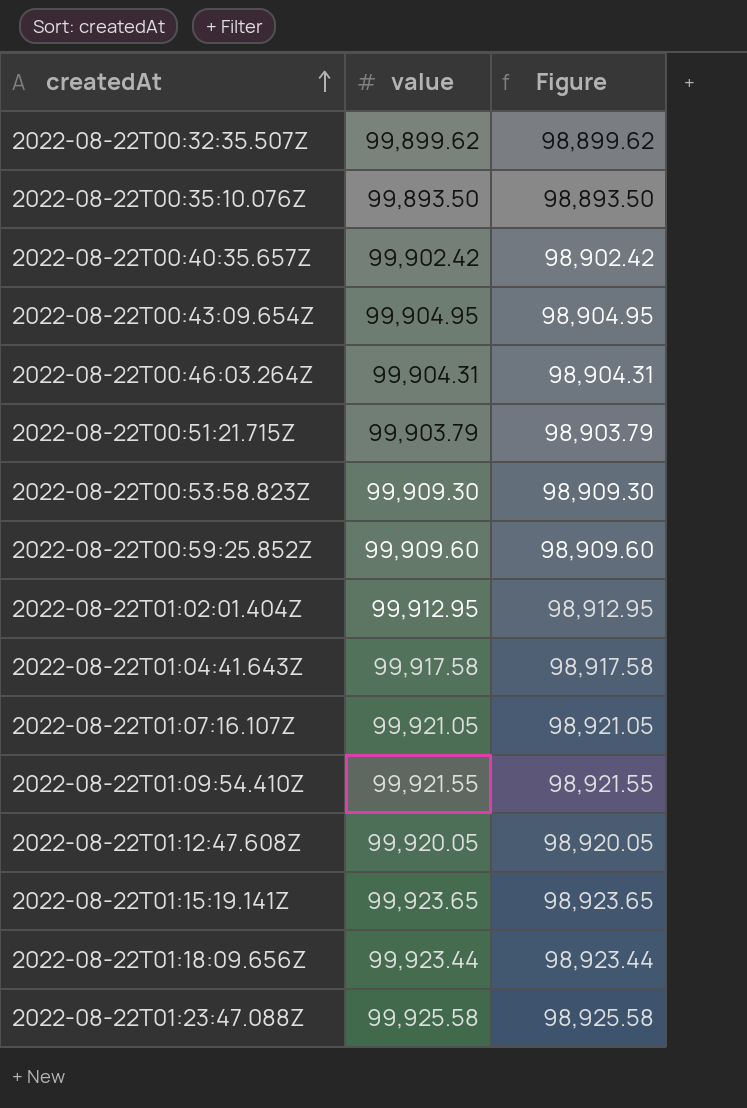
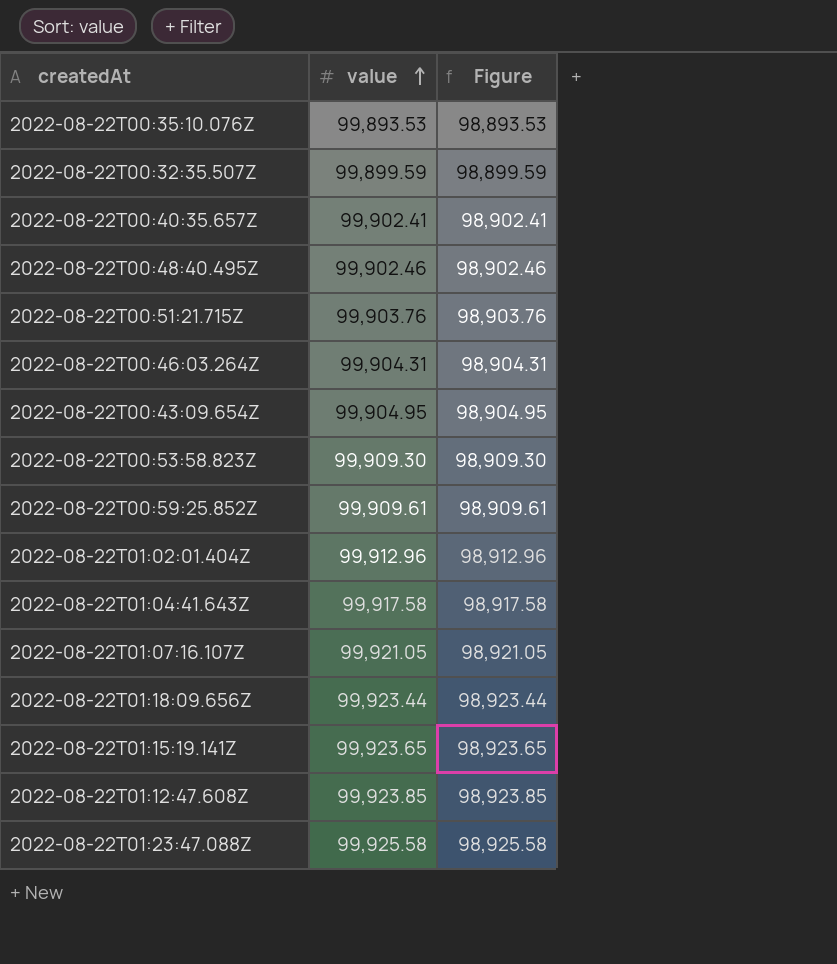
row order: createdAt ascending -> value ascending
row 2022-08-22T01:09:54.410Z: 99,921.55 | 98,921.55 -> none
2022-08-22T00:35:10.076Z | value: 99,893.50 -> 99,893.53
2022-08-22T00:35:10.076Z | Figure: 98,893.50 -> 98,893.53
2022-08-22T00:32:35.507Z | value: 99,899.62 -> 99,899.59
2022-08-22T00:32:35.507Z | Figure: 98,899.62 -> 98,899.59
2022-08-22T00:40:35.657Z | value: 99,902.42 -> 99,902.41
2022-08-22T00:40:35.657Z | Figure: 98,902.42 -> 98,902.41
row 2022-08-22T00:48:40.495Z: none -> 99,902.46 | 98,902.46
2022-08-22T00:51:21.715Z | value: 99,903.79 -> 99,903.76
2022-08-22T00:51:21.715Z | Figure: 98,903.79 -> 98,903.76
2022-08-22T00:59:25.852Z | value: 99,909.60 -> 99,909.61
2022-08-22T00:59:25.852Z | Figure: 98,909.60 -> 98,909.61
2022-08-22T01:02:01.404Z | value: 99,912.95 -> 99,912.96
2022-08-22T01:02:01.404Z | Figure: 98,912.95 -> 98,912.96
2022-08-22T01:12:47.608Z | value: 99,920.05 -> 99,923.85
2022-08-22T01:12:47.608Z | Figure: 98,920.05 -> 98,923.85

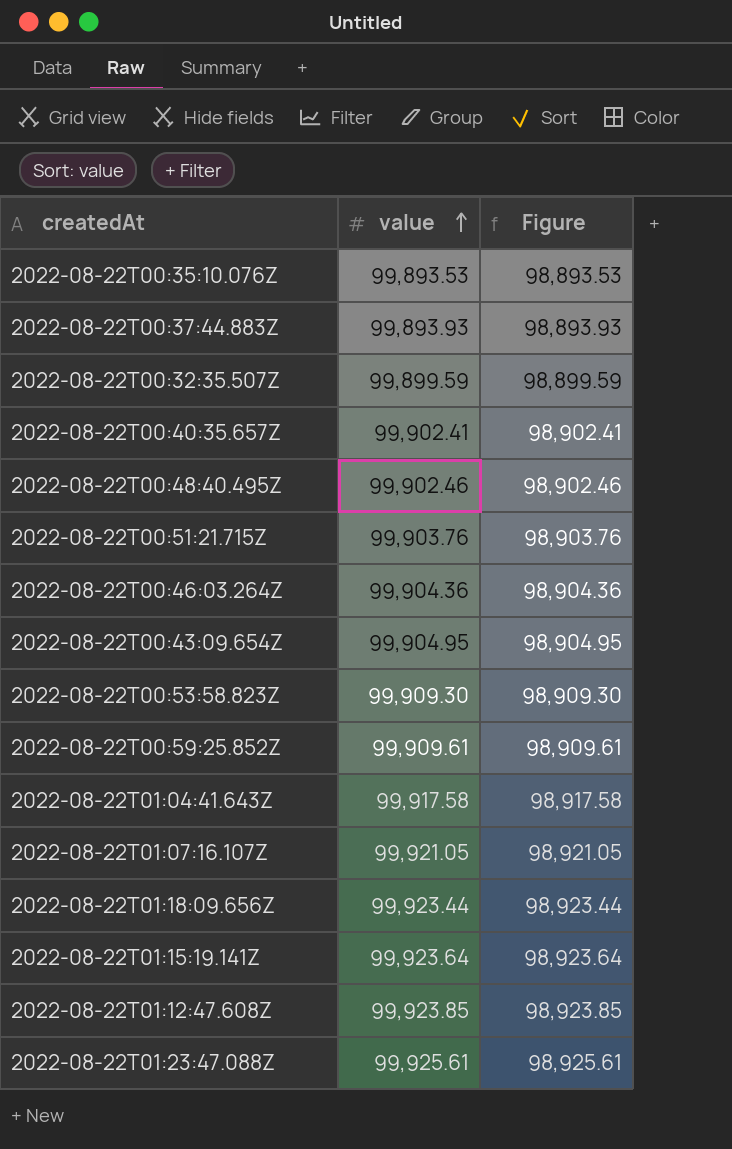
row 2022-08-22T01:02:01.404Z: 99,912.96 | 98,912.96 -> none
row 2022-08-22T00:37:44.883Z: none -> 99,893.93 | 98,893.93
2022-08-22T00:46:03.264Z | value: 99,904.31 -> 99,904.36
2022-08-22T00:46:03.264Z | Figure: 98,904.31 -> 98,904.36
2022-08-22T01:15:19.141Z | value: 99,923.65 -> 99,923.64
2022-08-22T01:15:19.141Z | Figure: 98,923.65 -> 98,923.64
2022-08-22T01:23:47.088Z | value: 99,925.58 -> 99,925.61
2022-08-22T01:23:47.088Z | Figure: 98,925.58 -> 98,925.61

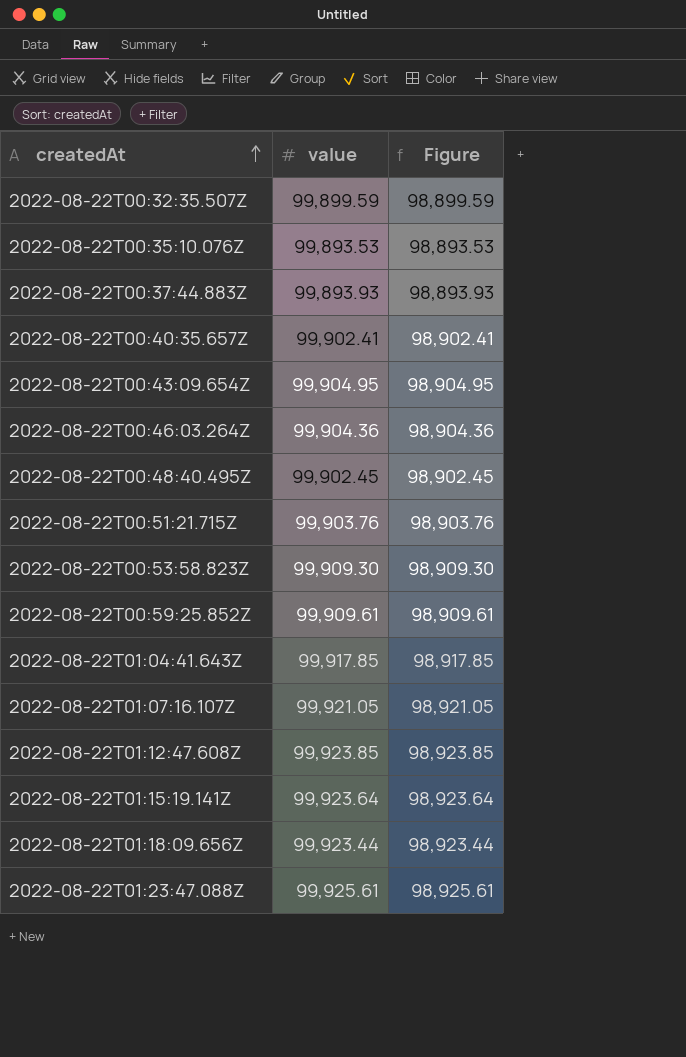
row order: value ascending -> createdAt ascending
2022-08-22T00:48:40.495Z | value: 99,902.46 -> 99,902.45
2022-08-22T00:48:40.495Z | Figure: 98,902.46 -> 98,902.45
2022-08-22T01:04:41.643Z | value: 99,917.58 -> 99,917.85
2022-08-22T01:04:41.643Z | Figure: 98,917.58 -> 98,917.85

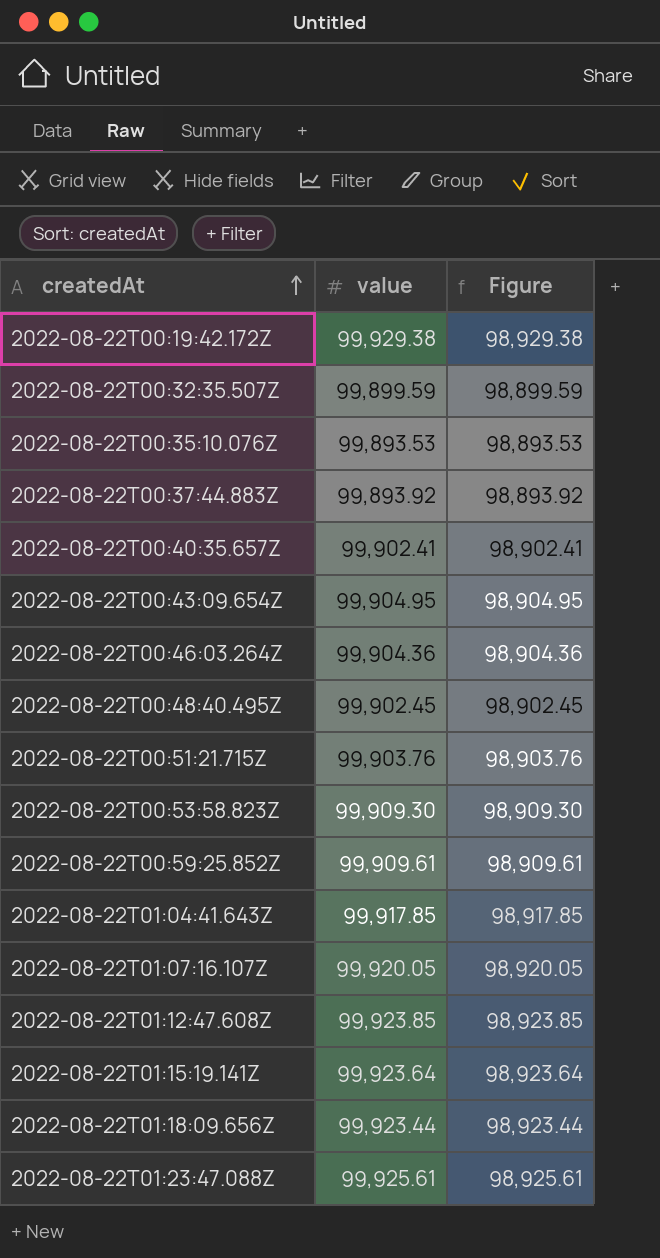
row 2022-08-22T00:19:42.172Z: none -> 99,929.38 | 98,929.38
2022-08-22T00:37:44.883Z | value: 99,893.93 -> 99,893.92
2022-08-22T00:37:44.883Z | Figure: 98,893.93 -> 98,893.92
2022-08-22T01:07:16.107Z | value: 99,921.05 -> 99,920.05
2022-08-22T01:07:16.107Z | Figure: 98,921.05 -> 98,920.05

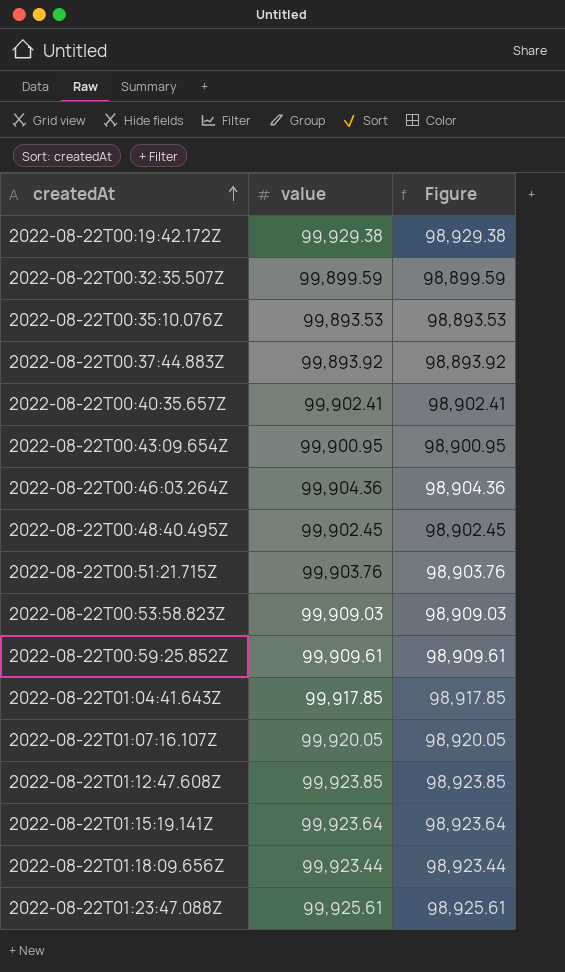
2022-08-22T00:43:09.654Z | value: 99,904.95 -> 99,900.95
2022-08-22T00:43:09.654Z | Figure: 98,904.95 -> 98,900.95
2022-08-22T00:53:58.823Z | value: 99,909.30 -> 99,909.03
2022-08-22T00:53:58.823Z | Figure: 98,909.30 -> 98,909.03

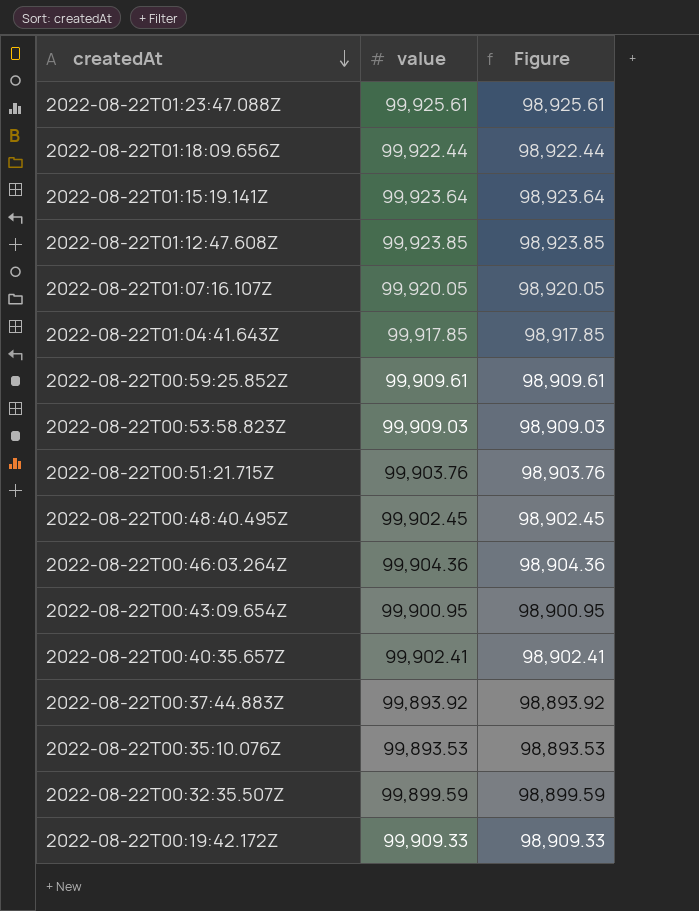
row order: createdAt ascending -> createdAt descending
2022-08-22T01:18:09.656Z | value: 99,923.44 -> 99,922.44
2022-08-22T01:18:09.656Z | Figure: 98,923.44 -> 98,922.44
2022-08-22T00:19:42.172Z | value: 99,929.38 -> 99,909.33
2022-08-22T00:19:42.172Z | Figure: 98,929.38 -> 98,909.33

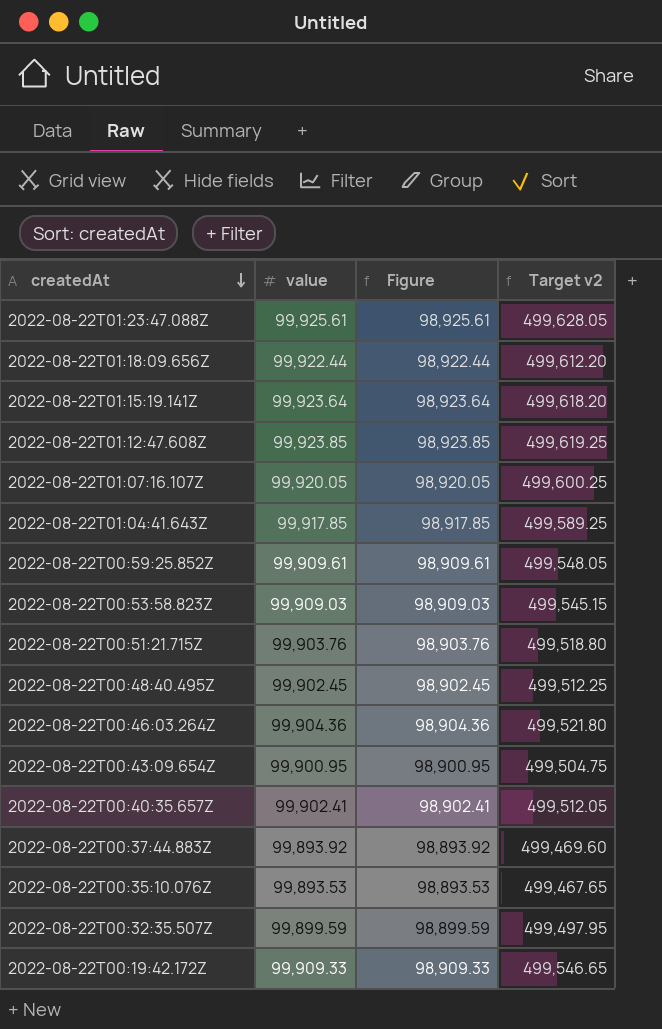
column Target v2 | formula: none -> [value] * 5

